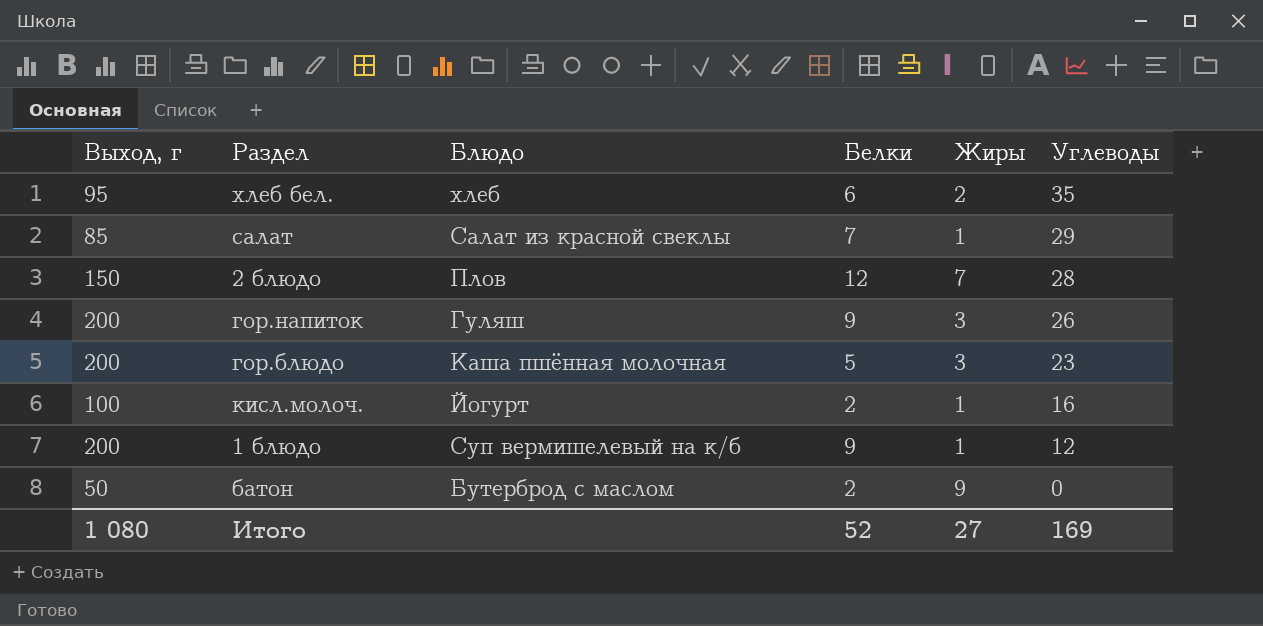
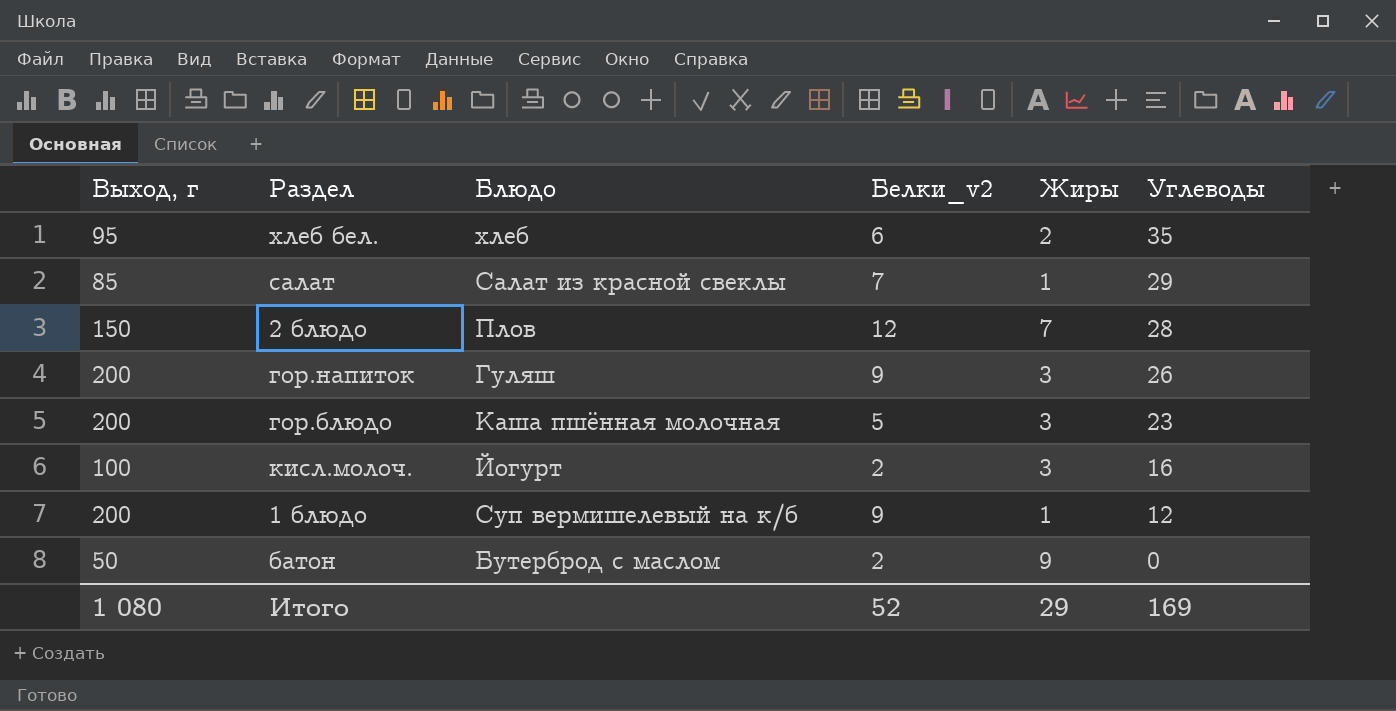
column name: Белки -> Белки_v2
кисл.молоч. | Жиры: 1 -> 3
Итого | Жиры: 27 -> 29

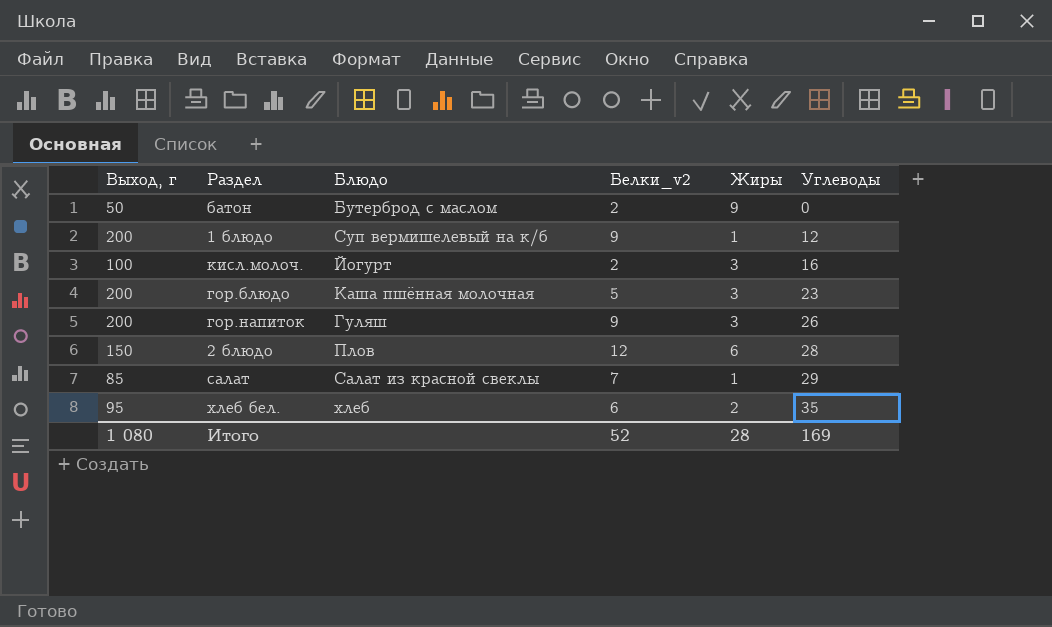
row order: Углеводы descending -> Углеводы ascending
2 блюдо | Жиры: 7 -> 6
Итого | Жиры: 29 -> 28

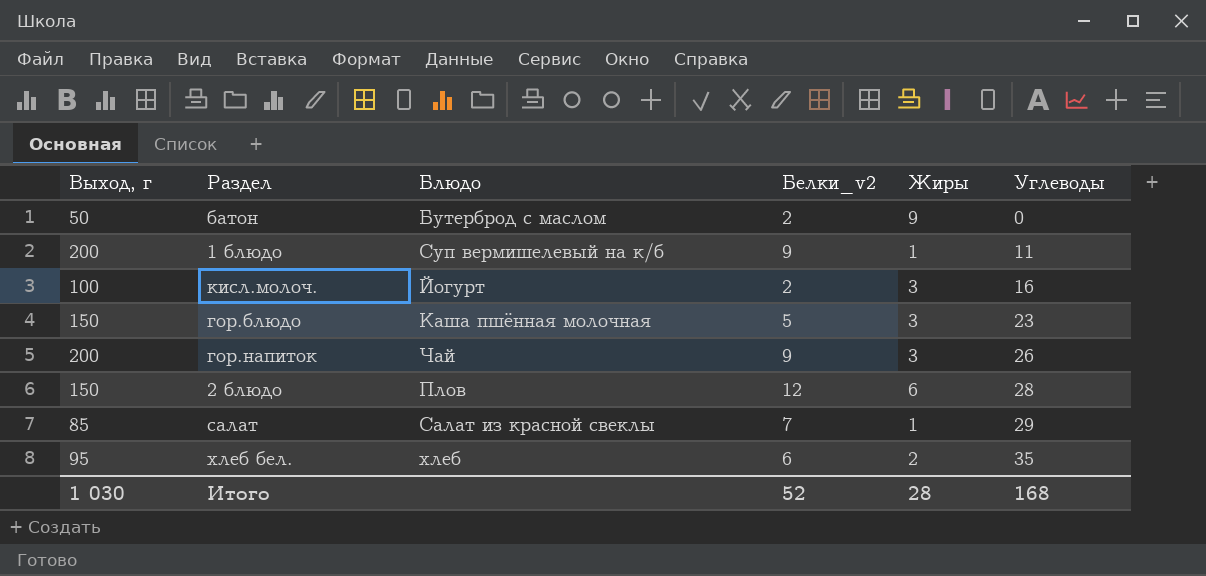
1 блюдо | Углеводы: 12 -> 11
гор.блюдо | Выход, г: 200 -> 150
гор.напиток | Блюдо: Гуляш -> Чай
Итого | Выход, г: 1 080 -> 1 030
Итого | Углеводы: 169 -> 168

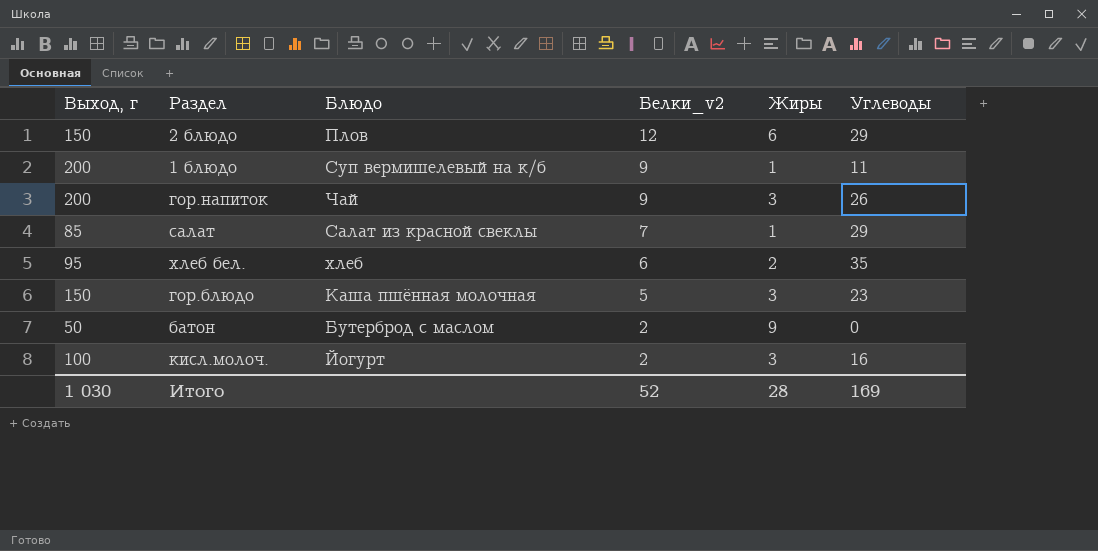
row order: Углеводы ascending -> Белки_v2 descending
2 блюдо | Углеводы: 28 -> 29
Итого | Углеводы: 168 -> 169

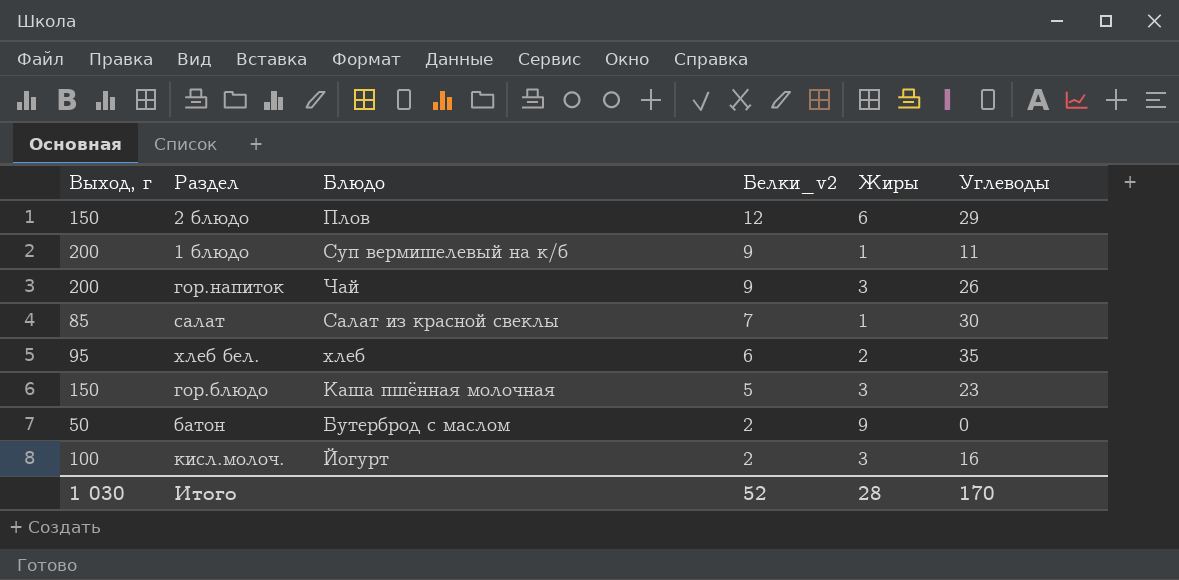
салат | Углеводы: 29 -> 30
Итого | Углеводы: 169 -> 170

